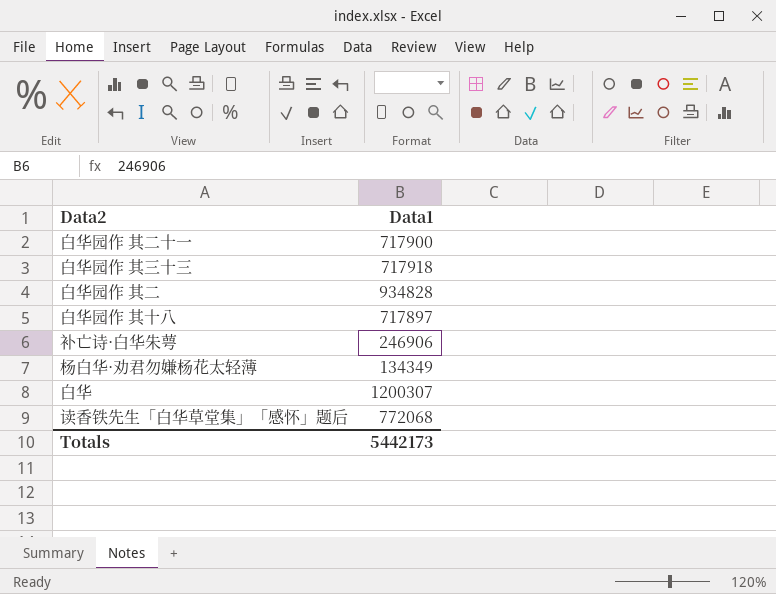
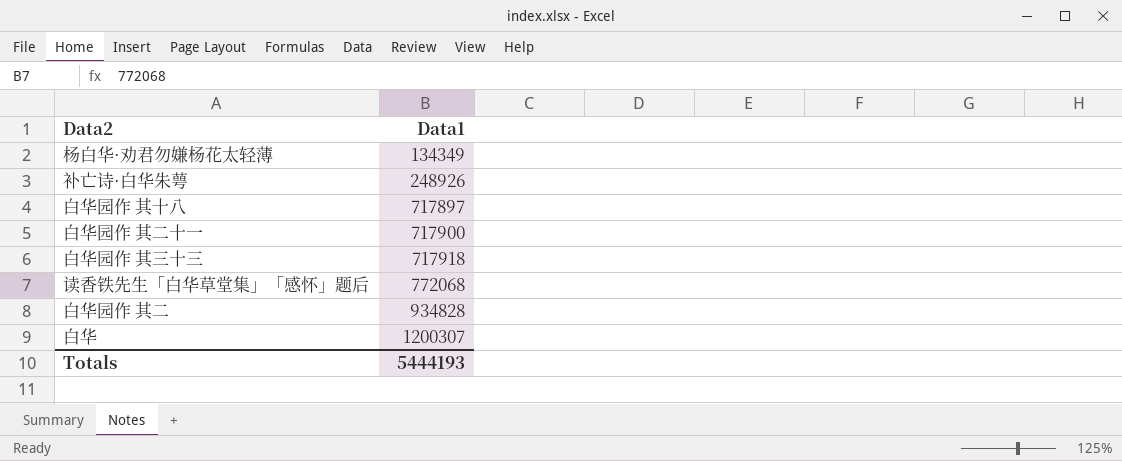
row order: none -> Data1 ascending
补亡诗·白华朱萼 | Data1: 246906 -> 248926
Totals | Data1: 5442173 -> 5444193

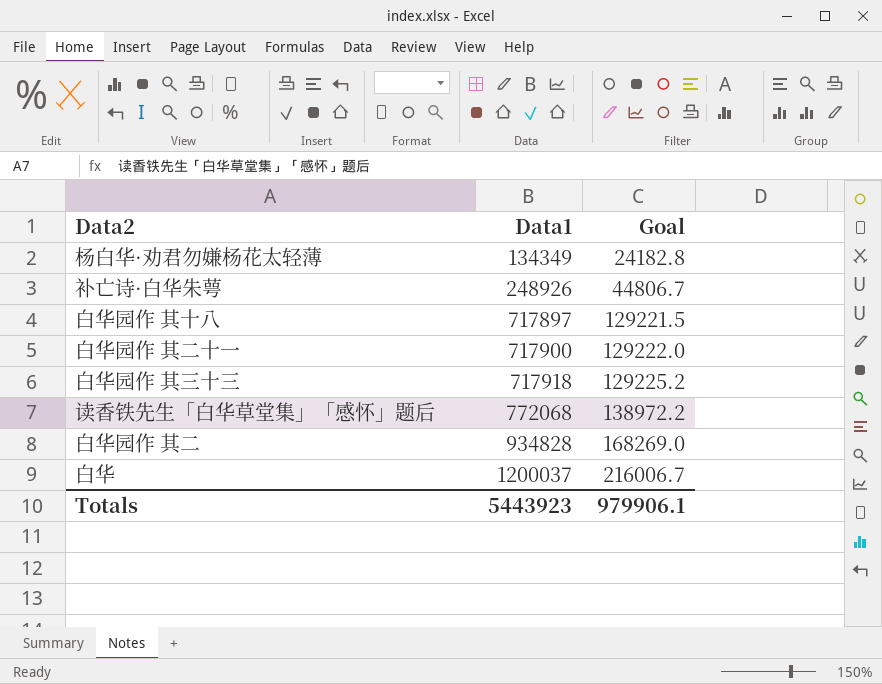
column Goal | formula: none -> [Data1] * 0.18
白华 | Data1: 1200307 -> 1200037
Totals | Data1: 5444193 -> 5443923

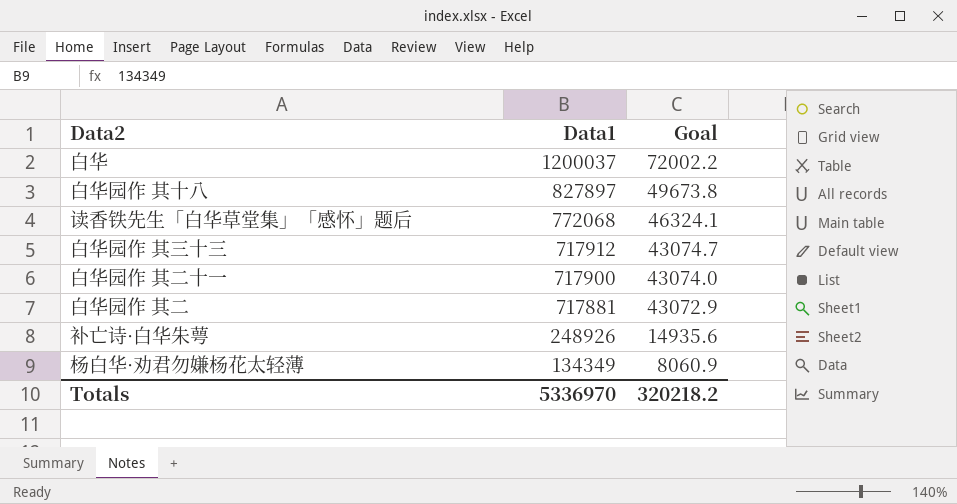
row order: Data1 ascending -> Data1 descending
column Goal | formula: [Data1] * 0.18 -> [Data1] * 0.06
白华园作 其十八 | Data1: 717897 -> 827897
白华园作 其三十三 | Data1: 717918 -> 717912
白华园作 其二 | Data1: 934828 -> 717881
Totals | Data1: 5443923 -> 5336970
Totals | Goal: 979906.1 -> 320218.2

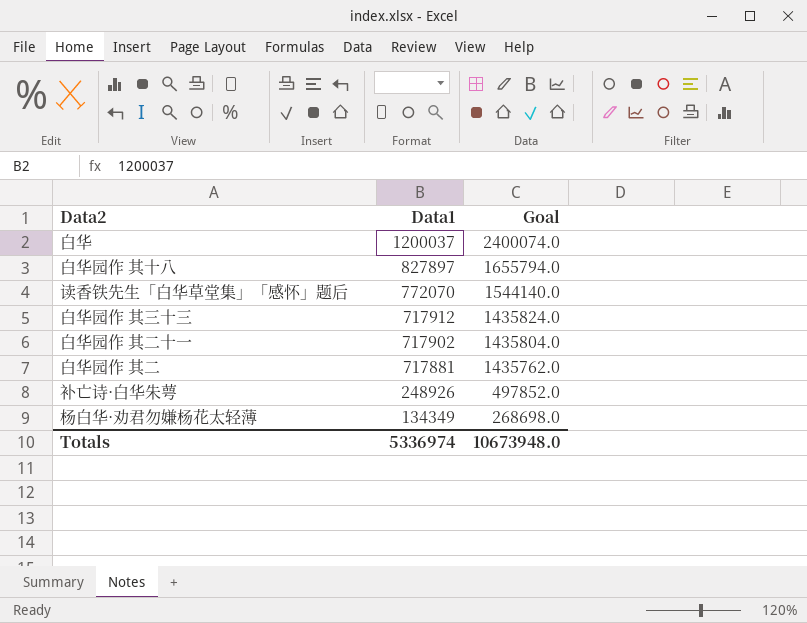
column Goal | formula: [Data1] * 0.06 -> [Data1] * 2
读香铁先生「白华草堂集」「感怀」题后 | Data1: 772068 -> 772070
白华园作 其二十一 | Data1: 717900 -> 717902
Totals | Data1: 5336970 -> 5336974
Totals | Goal: 320218.2 -> 10673948.0

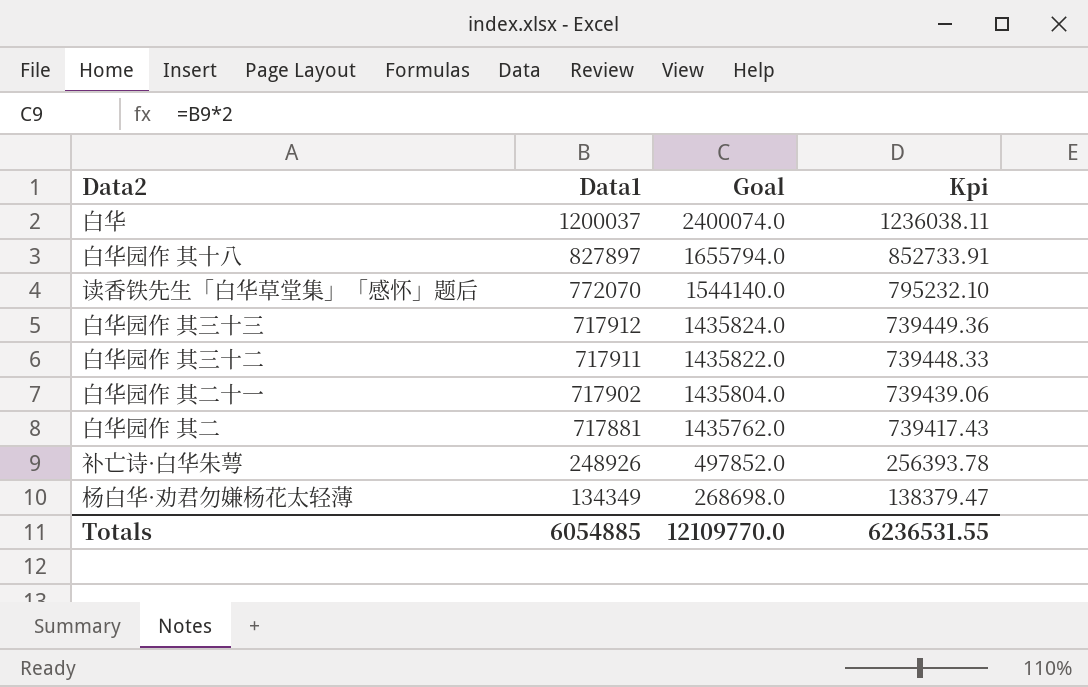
column Kpi | formula: none -> [Data1] * 1.03
row 白华园作 其三十二: none -> 717911 | 1435822.0 | 739448.33
Totals | Data1: 5336974 -> 6054885
Totals | Goal: 10673948.0 -> 12109770.0

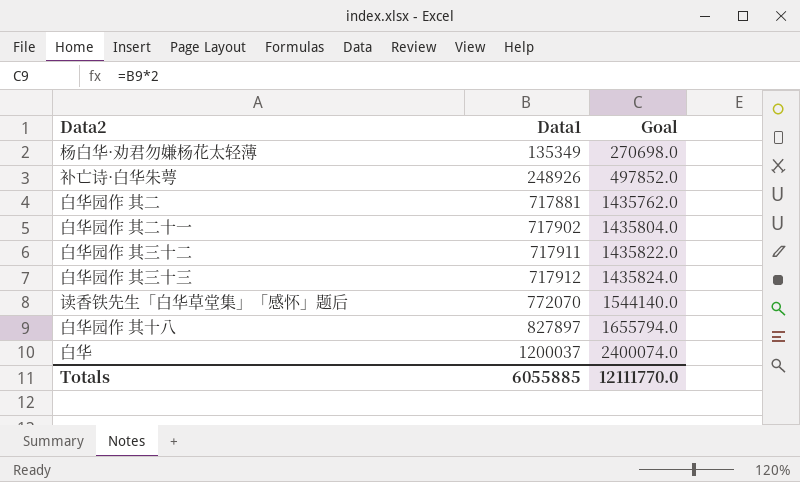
row order: Data1 descending -> Data1 ascending
column Kpi | formula: [Data1] * 1.03 -> none
杨白华·劝君勿嫌杨花太轻薄 | Data1: 134349 -> 135349
杨白华·劝君勿嫌杨花太轻薄 | Goal: 268698.0 -> 270698.0
Totals | Data1: 6054885 -> 6055885
Totals | Goal: 12109770.0 -> 12111770.0

